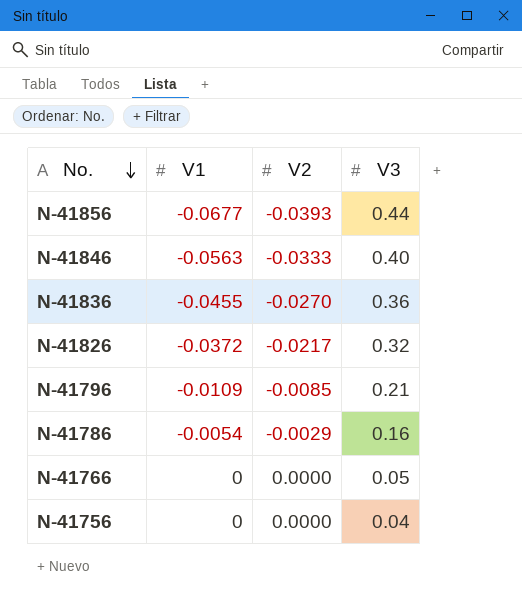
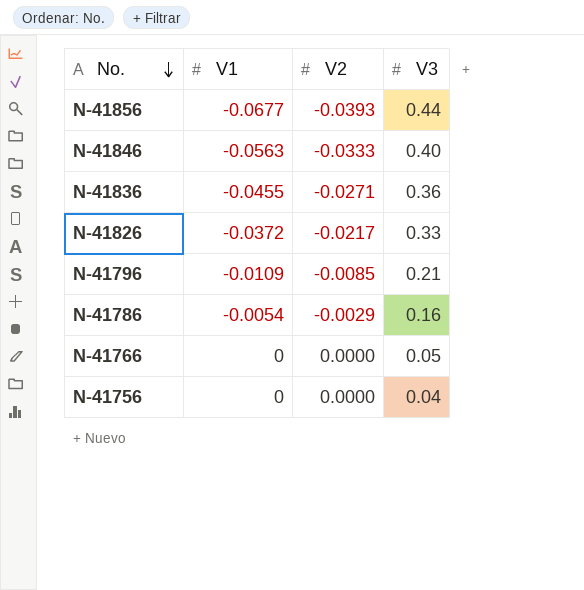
N-41836 | V2: -0.0270 -> -0.0271
N-41826 | V3: 0.32 -> 0.33

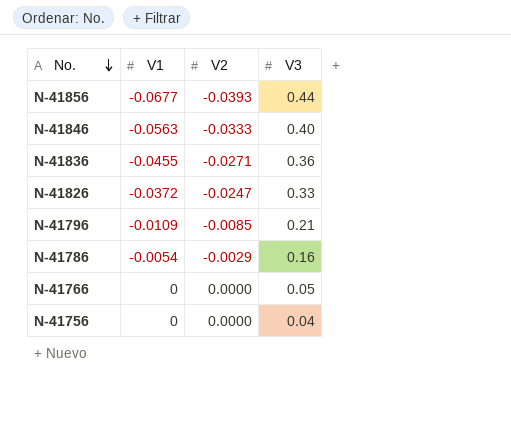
N-41826 | V2: -0.0217 -> -0.0247

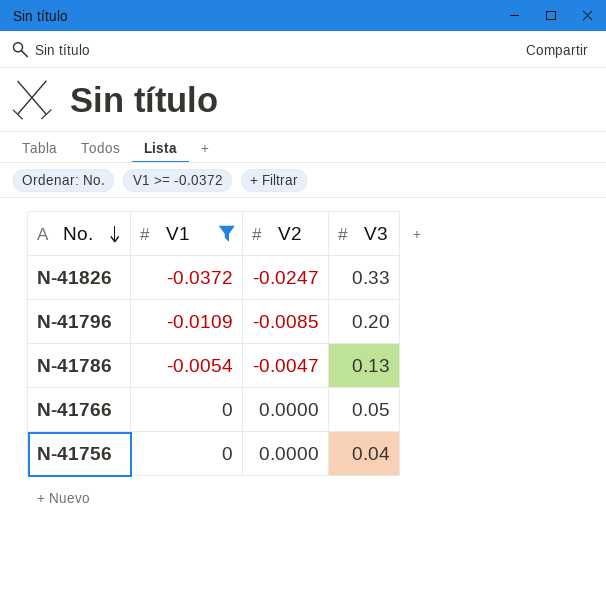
filter: none -> V1 >= -0.0372
N-41796 | V3: 0.21 -> 0.20
N-41786 | V2: -0.0029 -> -0.0047
N-41786 | V3: 0.16 -> 0.13

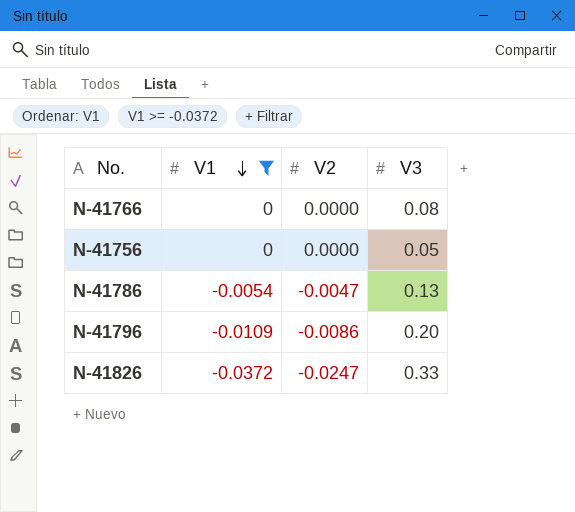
row order: No. descending -> V1 descending
N-41766 | V3: 0.05 -> 0.08
N-41756 | V3: 0.04 -> 0.05
N-41796 | V2: -0.0085 -> -0.0086

